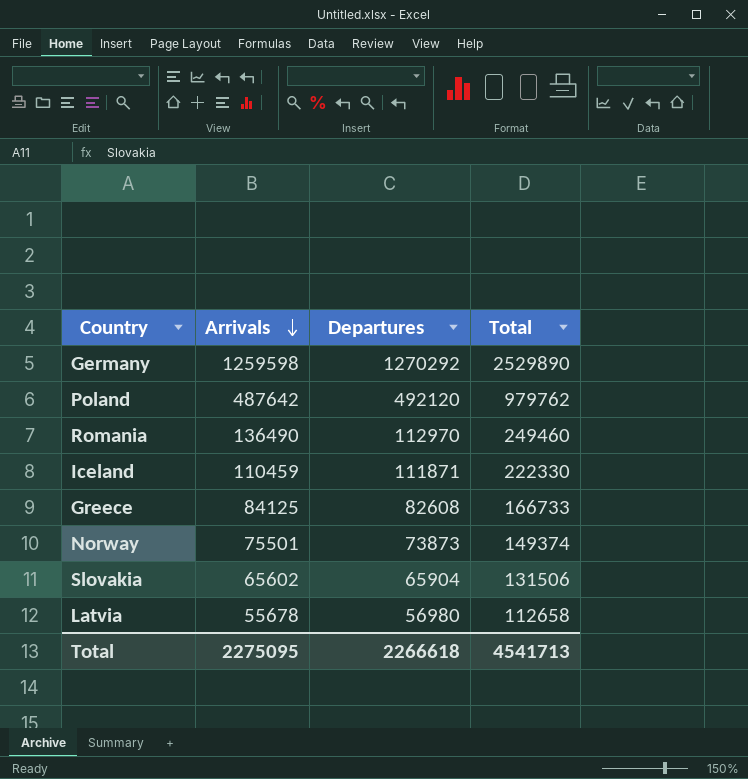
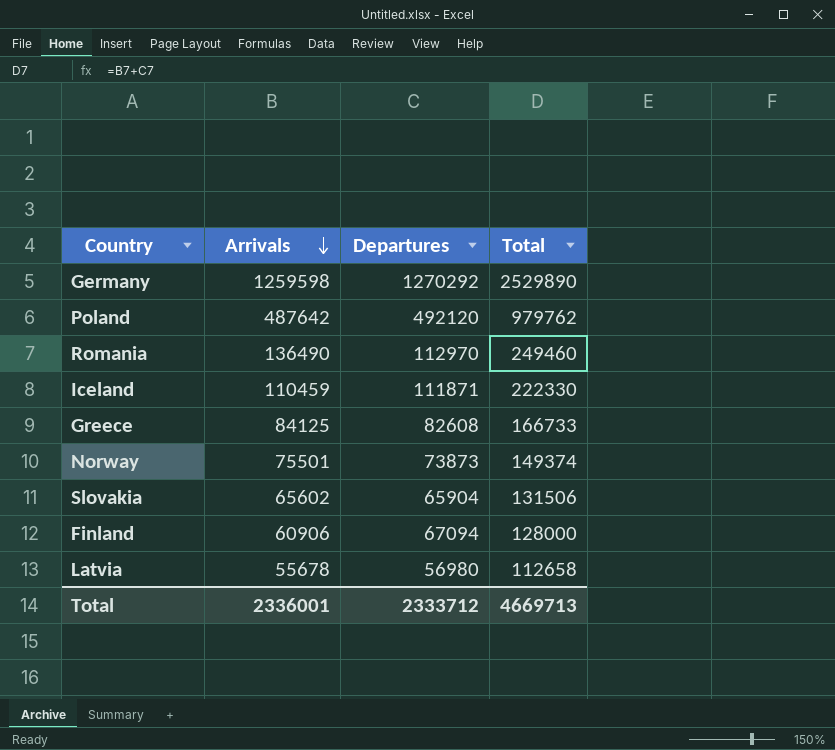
row Finland: none -> 60906 | 67094 | 128000
Total | Arrivals: 2275095 -> 2336001
Total | Departures: 2266618 -> 2333712
Total | Total: 4541713 -> 4669713

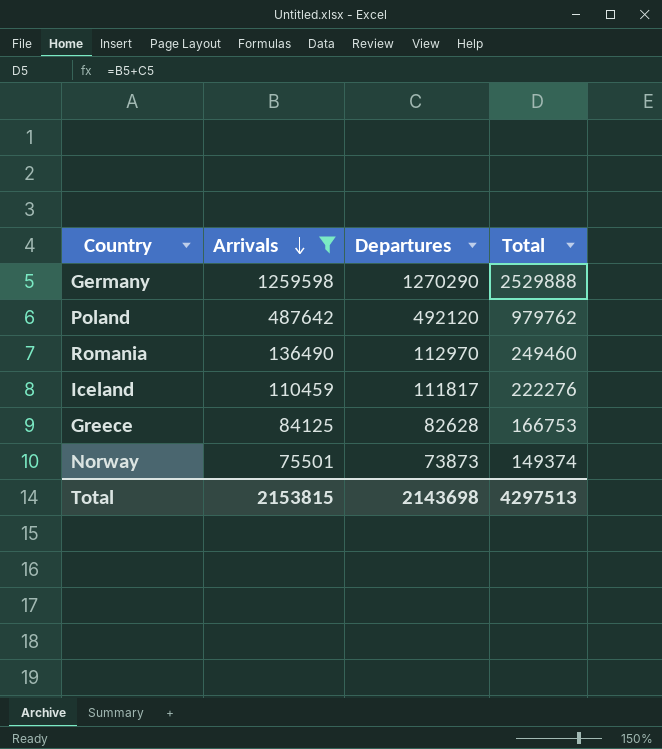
filter: none -> Arrivals >= 75501
Germany | Departures: 1270292 -> 1270290
Germany | Total: 2529890 -> 2529888
Iceland | Departures: 111871 -> 111817
Iceland | Total: 222330 -> 222276
Greece | Departures: 82608 -> 82628
Greece | Total: 166733 -> 166753
Total | Arrivals: 2336001 -> 2153815
Total | Departures: 2333712 -> 2143698
Total | Total: 4669713 -> 4297513

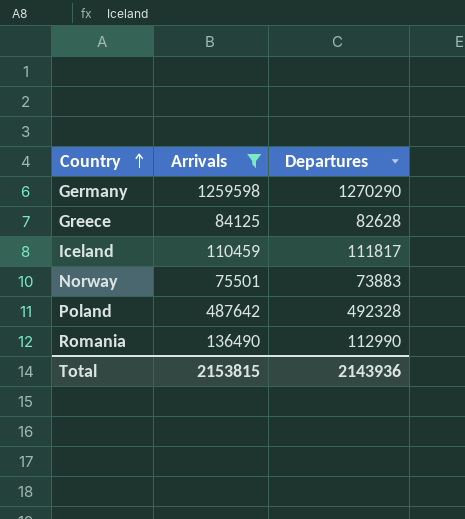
row order: Arrivals descending -> Country ascending
column Total | formula: [Arrivals] + [Departures] -> none
Norway | Departures: 73873 -> 73883
Poland | Departures: 492120 -> 492328
Romania | Departures: 112970 -> 112990
Total | Departures: 2143698 -> 2143936

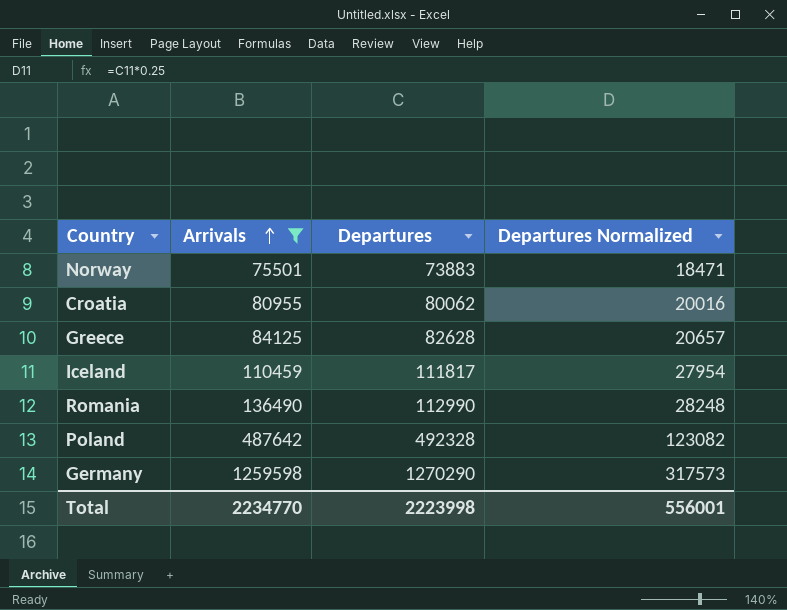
row order: Country ascending -> Arrivals ascending
column Departures Normalized | formula: none -> [Departures] * 0.25
row Croatia: none -> 80955 | 80062 | 20016
Total | Arrivals: 2153815 -> 2234770
Total | Departures: 2143936 -> 2223998

